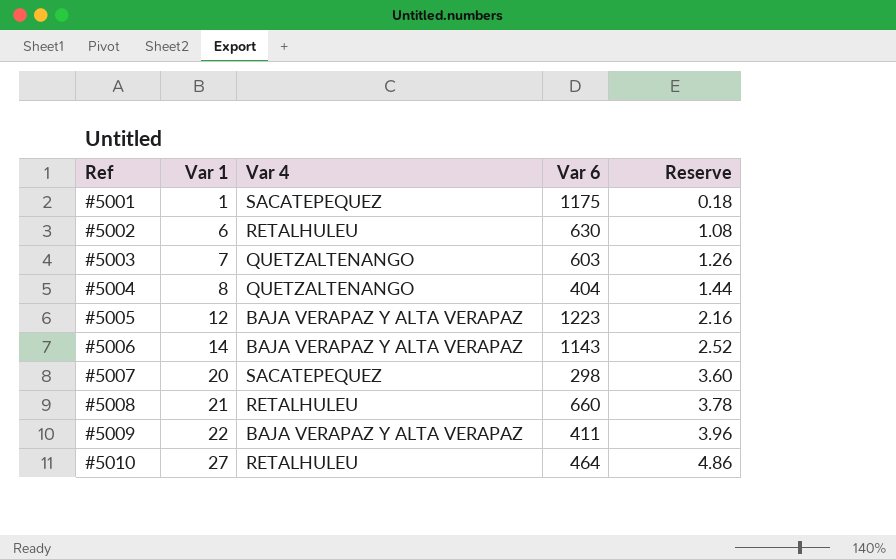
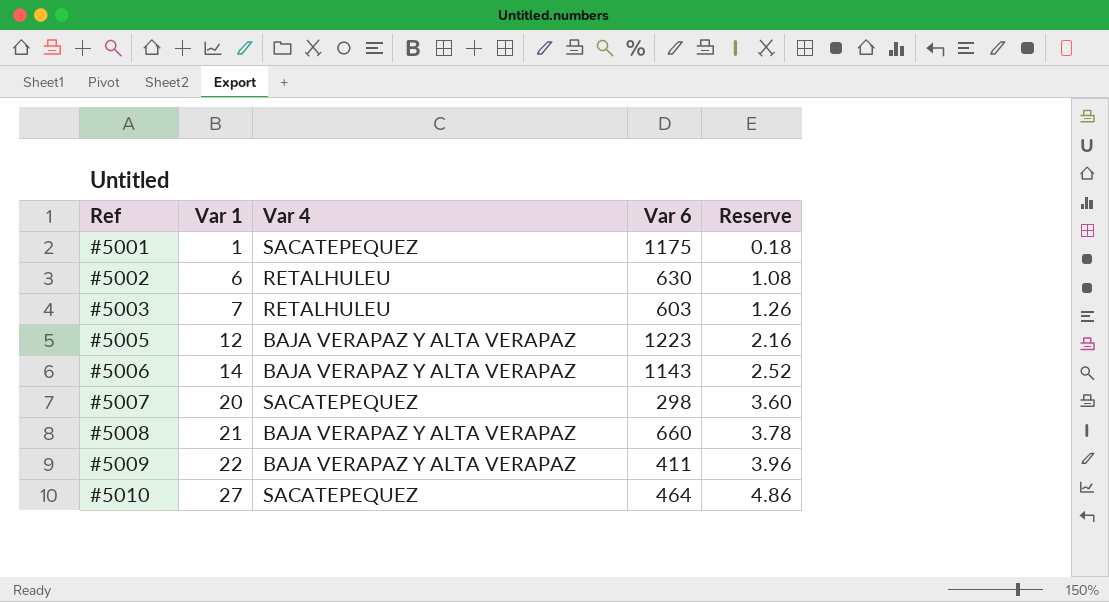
row #5004: 8 | QUETZALTENANGO | 404 | 1.44 -> none
#5003 | Var 4: QUETZALTENANGO -> RETALHULEU
#5008 | Var 4: RETALHULEU -> BAJA VERAPAZ Y ALTA VERAPAZ
#5010 | Var 4: RETALHULEU -> SACATEPEQUEZ

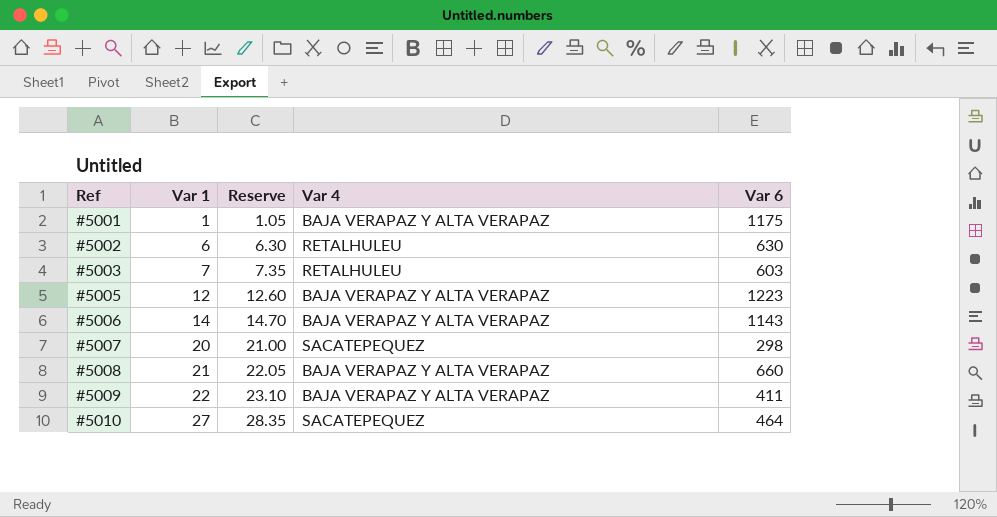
column Reserve | formula: [Var 1] * 0.18 -> [Var 1] * 1.05
column Reserve | position: 5 -> 3
#5001 | Var 4: SACATEPEQUEZ -> BAJA VERAPAZ Y ALTA VERAPAZ

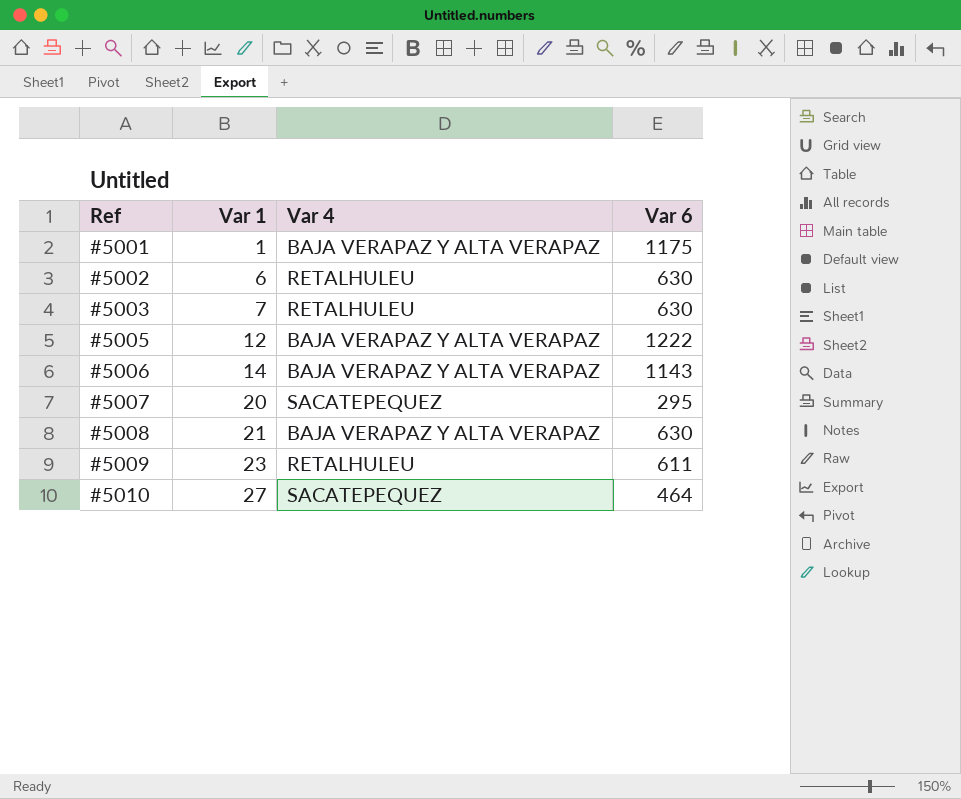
column Reserve | formula: [Var 1] * 1.05 -> none
#5003 | Var 6: 603 -> 630
#5005 | Var 6: 1223 -> 1222
#5007 | Var 6: 298 -> 295
#5008 | Var 6: 660 -> 630
#5009 | Var 1: 22 -> 23
#5009 | Var 4: BAJA VERAPAZ Y ALTA VERAPAZ -> RETALHULEU
#5009 | Var 6: 411 -> 611

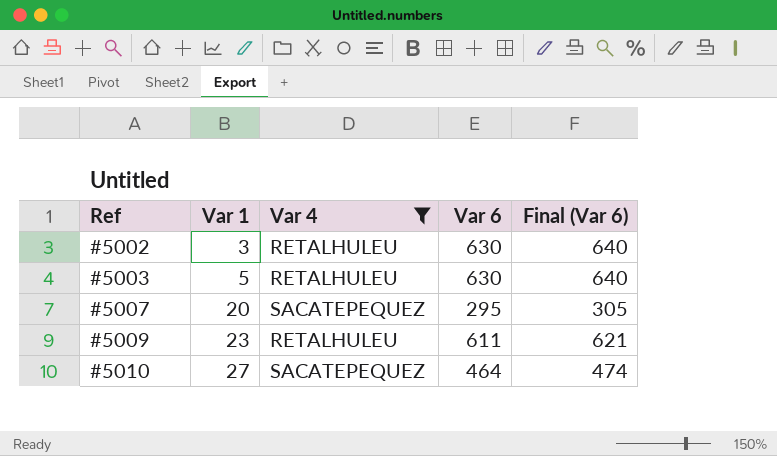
filter: none -> Var 4 != BAJA VERAPAZ Y ALTA VERAPAZ
column Final (Var 6) | formula: none -> [Var 6] + 10
#5002 | Var 1: 6 -> 3
#5003 | Var 1: 7 -> 5

